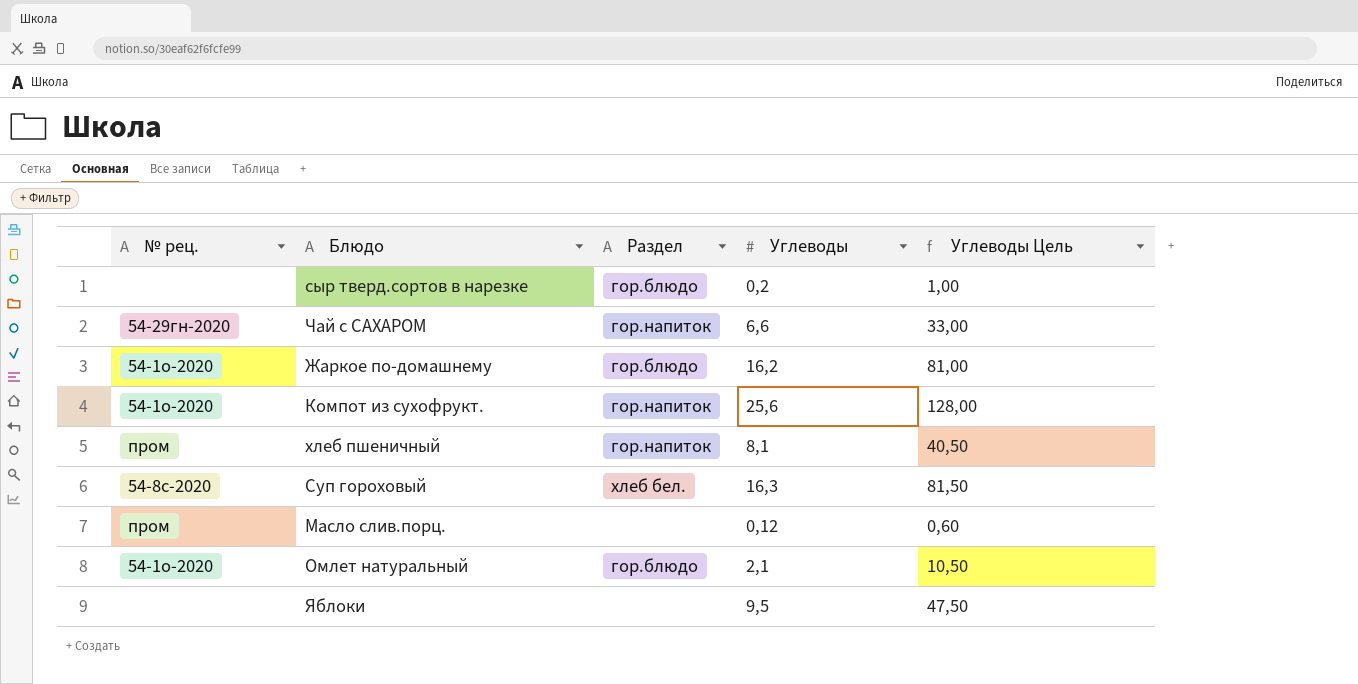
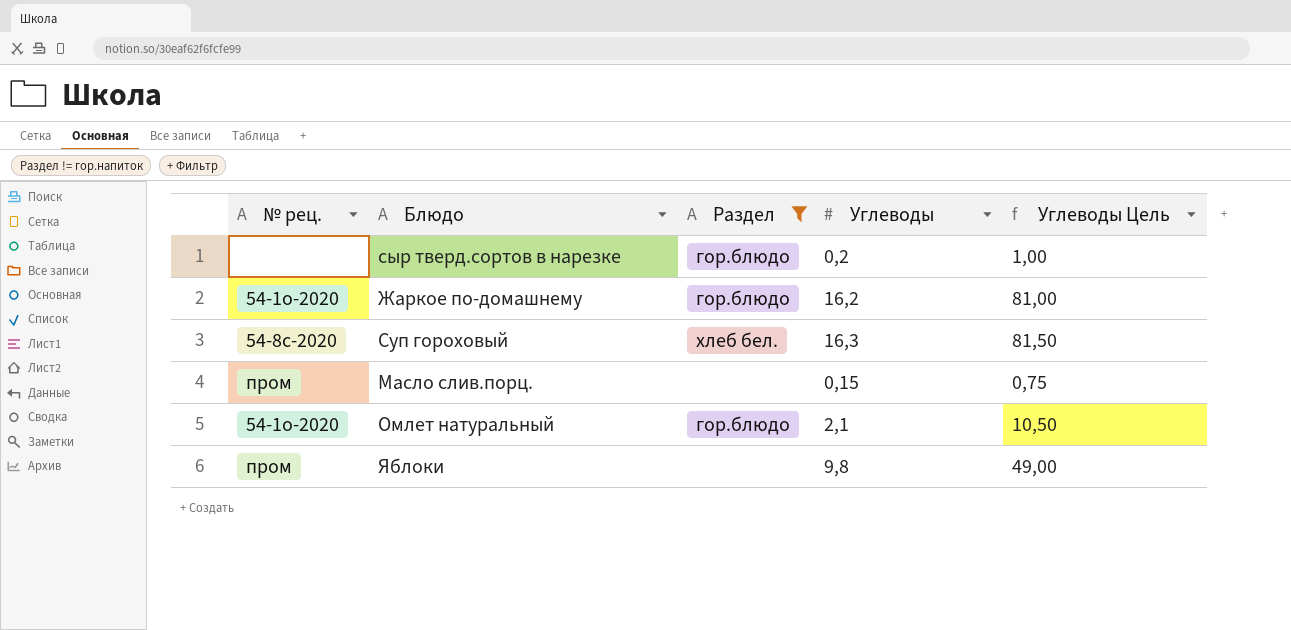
filter: none -> Раздел != гор.напиток
Масло слив.порц. | Углеводы: 0,12 -> 0,15
Масло слив.порц. | Углеводы Цель: 0,60 -> 0,75
Яблоки | № рец.: none -> пром
Яблоки | Углеводы: 9,5 -> 9,8
Яблоки | Углеводы Цель: 47,50 -> 49,00

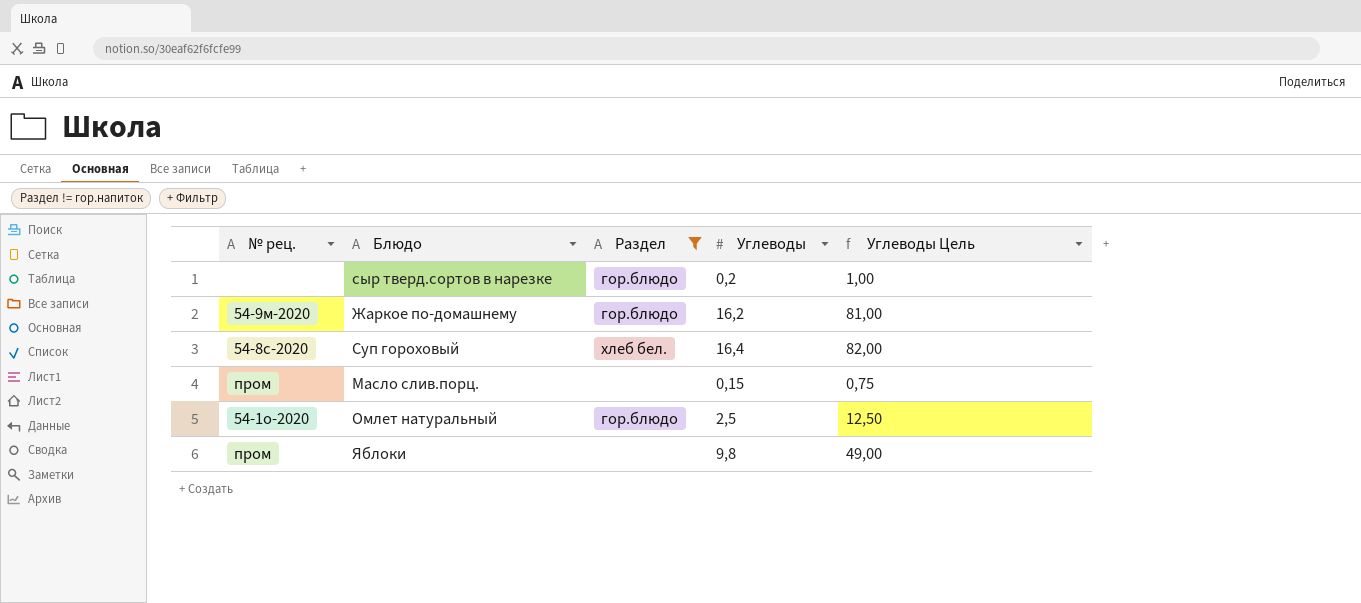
Жаркое по-домашнему | № рец.: 54-1о-2020 -> 54-9м-2020
Суп гороховый | Углеводы: 16,3 -> 16,4
Суп гороховый | Углеводы Цель: 81,50 -> 82,00
Омлет натуральный | Углеводы: 2,1 -> 2,5
Омлет натуральный | Углеводы Цель: 10,50 -> 12,50

